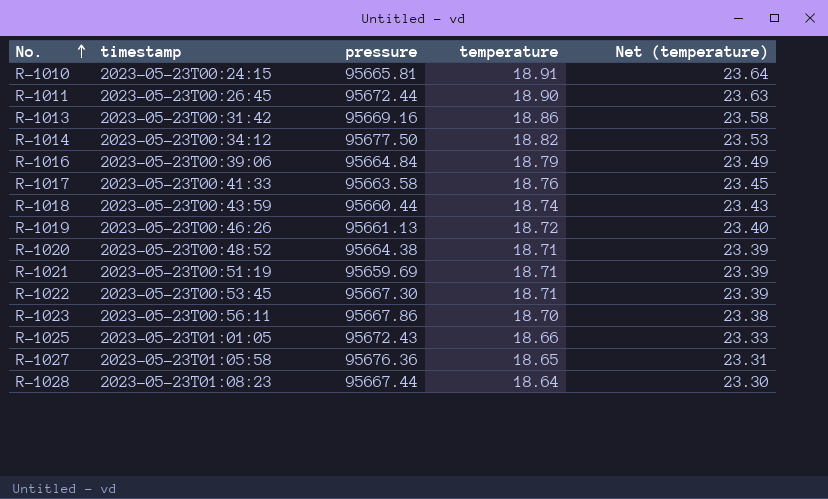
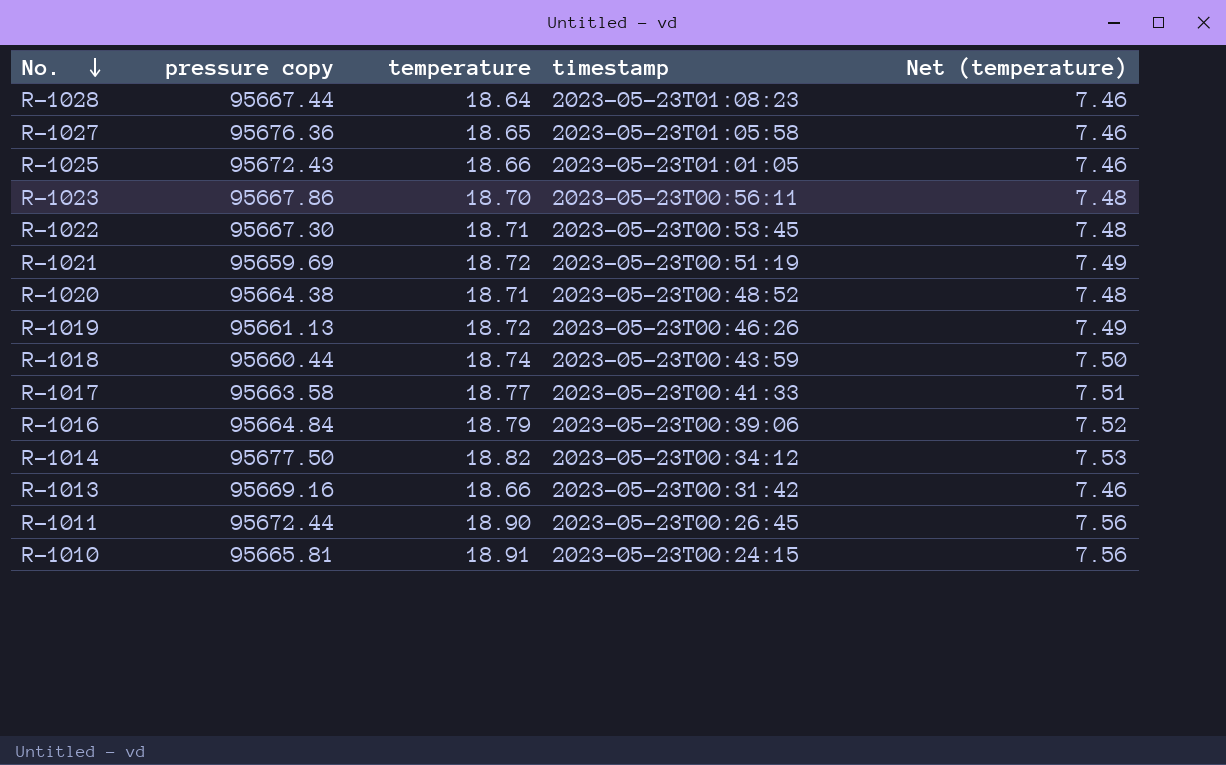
row order: No. ascending -> No. descending
column name: pressure -> pressure copy
column timestamp | position: 2 -> 4
column Net (temperature) | formula: [temperature] * 1.25 -> [temperature] * 0.4
R-1021 | temperature: 18.71 -> 18.72
R-1017 | temperature: 18.76 -> 18.77
R-1013 | temperature: 18.86 -> 18.66

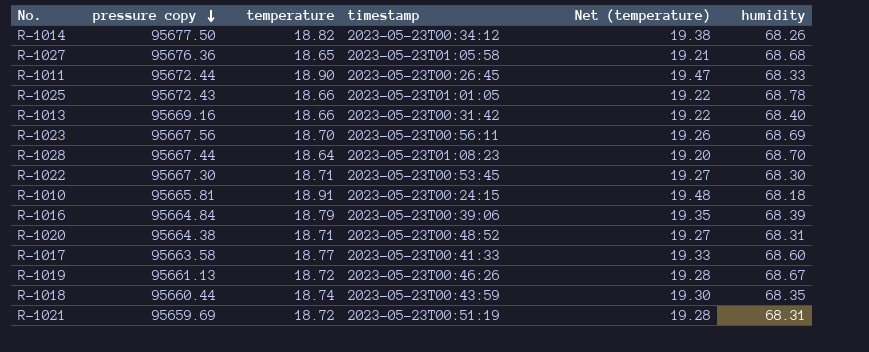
row order: No. descending -> pressure copy descending
column Net (temperature) | formula: [temperature] * 0.4 -> [temperature] * 1.03
column humidity | position: none -> 6
R-1023 | pressure copy: 95667.86 -> 95667.56

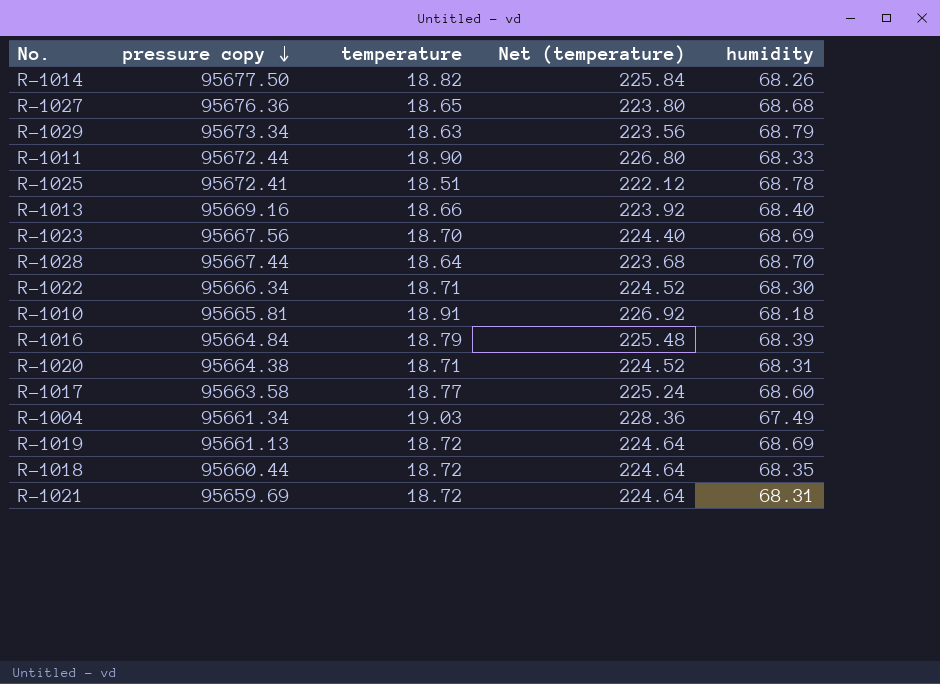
column timestamp | position: 4 -> none
column Net (temperature) | formula: [temperature] * 1.03 -> [temperature] * 12
row R-1029: none -> 95673.34 | 18.63 | 223.56 | 68.79
R-1025 | pressure copy: 95672.43 -> 95672.41
R-1025 | temperature: 18.66 -> 18.51
R-1022 | pressure copy: 95667.30 -> 95666.34
row R-1004: none -> 95661.34 | 19.03 | 228.36 | 67.49
R-1019 | humidity: 68.67 -> 68.69
R-1018 | temperature: 18.74 -> 18.72

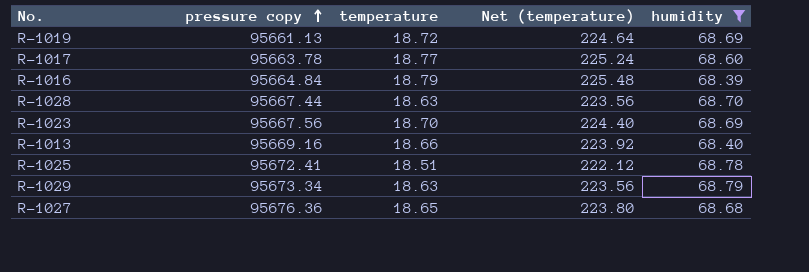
filter: none -> humidity >= 68.39
row order: pressure copy descending -> pressure copy ascending
R-1017 | pressure copy: 95663.58 -> 95663.78
R-1028 | temperature: 18.64 -> 18.63
R-1028 | Net (temperature): 223.68 -> 223.56

